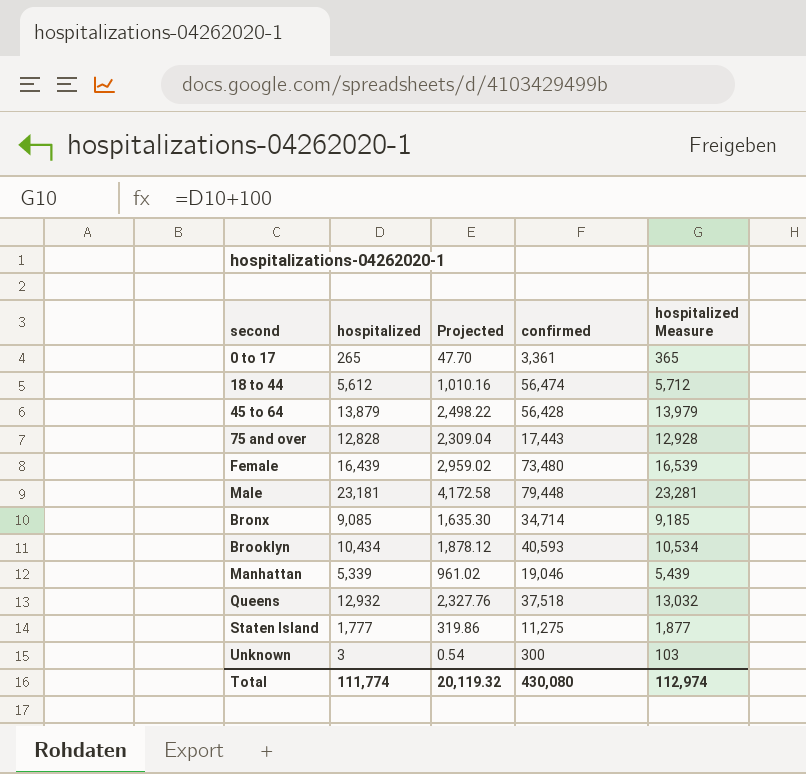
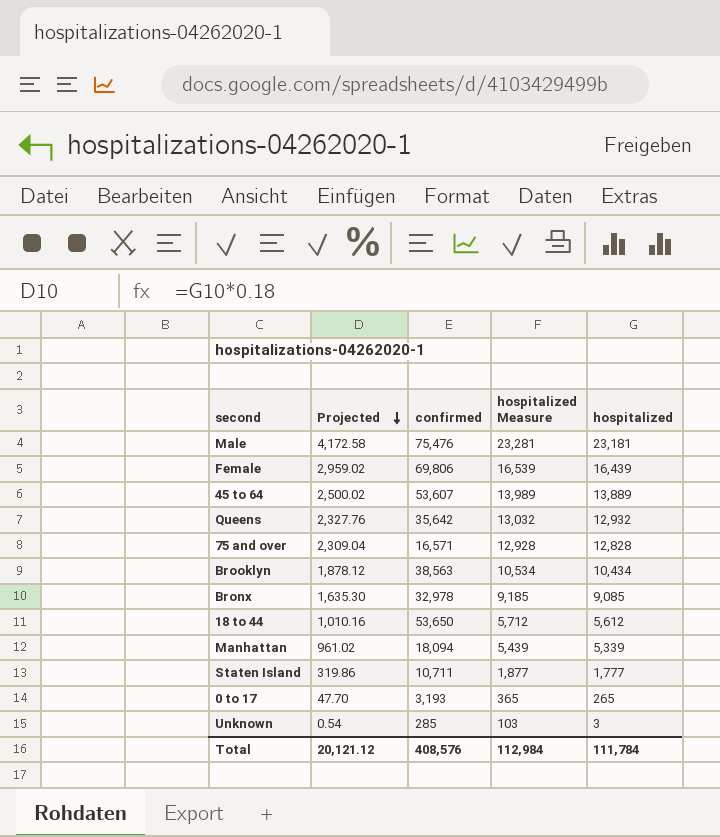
row order: none -> Projected descending
column hospitalized | position: 2 -> 5
Male | confirmed: 79,448 -> 75,476
Female | confirmed: 73,480 -> 69,806
45 to 64 | Projected: 2,498.22 -> 2,500.02
45 to 64 | confirmed: 56,428 -> 53,607
45 to 64 | hospitalized Measure: 13,979 -> 13,989
45 to 64 | hospitalized: 13,879 -> 13,889
Queens | confirmed: 37,518 -> 35,642
75 and over | confirmed: 17,443 -> 16,571
Brooklyn | confirmed: 40,593 -> 38,563
Bronx | confirmed: 34,714 -> 32,978
18 to 44 | confirmed: 56,474 -> 53,650
Manhattan | confirmed: 19,046 -> 18,094
Staten Island | confirmed: 11,275 -> 10,711
0 to 17 | confirmed: 3,361 -> 3,193
Unknown | confirmed: 300 -> 285
Total | Projected: 20,119.32 -> 20,121.12
Total | confirmed: 430,080 -> 408,576
Total | hospitalized Measure: 112,974 -> 112,984
Total | hospitalized: 111,774 -> 111,784

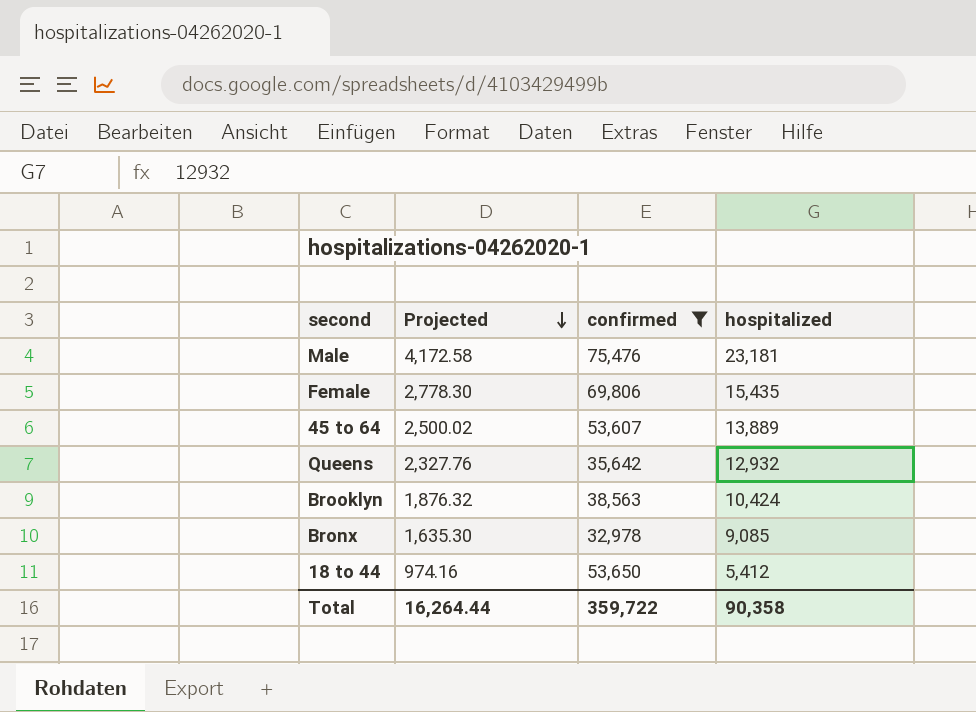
filter: none -> confirmed >= 32,978
column hospitalized Measure | formula: [hospitalized] + 100 -> none
Female | Projected: 2,959.02 -> 2,778.30
Female | hospitalized: 16,439 -> 15,435
Brooklyn | Projected: 1,878.12 -> 1,876.32
Brooklyn | hospitalized: 10,434 -> 10,424
18 to 44 | Projected: 1,010.16 -> 974.16
18 to 44 | hospitalized: 5,612 -> 5,412
Total | Projected: 20,121.12 -> 16,264.44
Total | confirmed: 408,576 -> 359,722
Total | hospitalized: 111,784 -> 90,358

